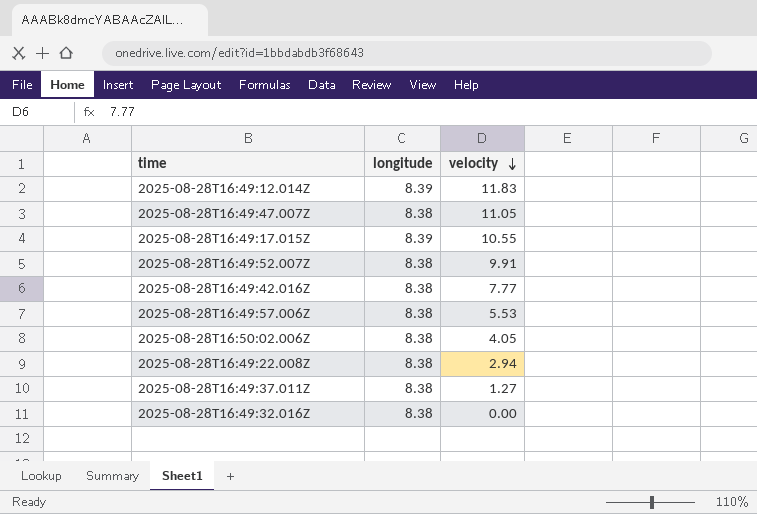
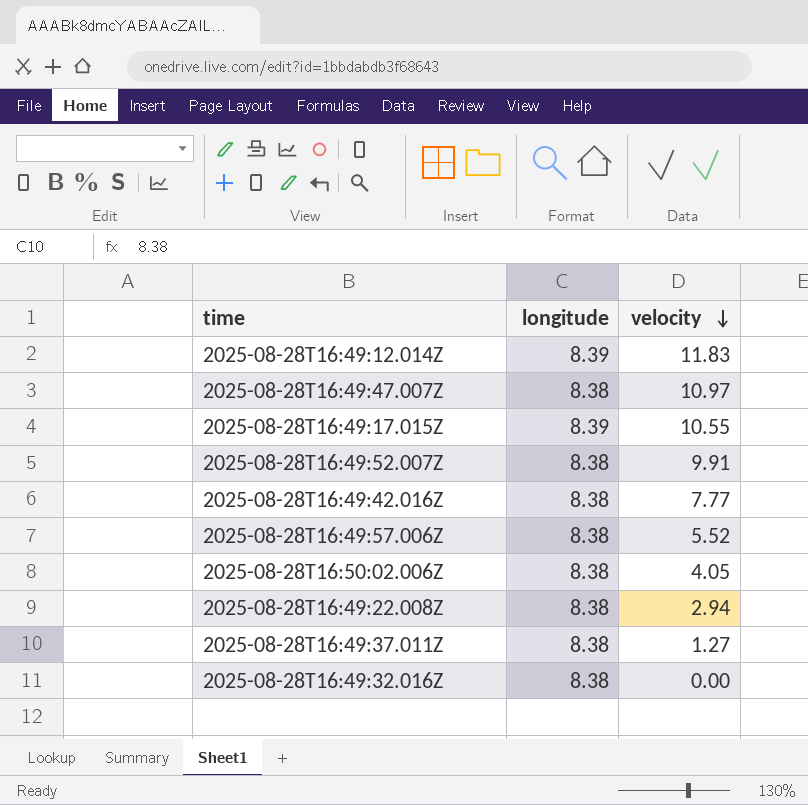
2025-08-28T16:49:47.007Z | velocity: 11.05 -> 10.97
2025-08-28T16:49:57.006Z | velocity: 5.53 -> 5.52

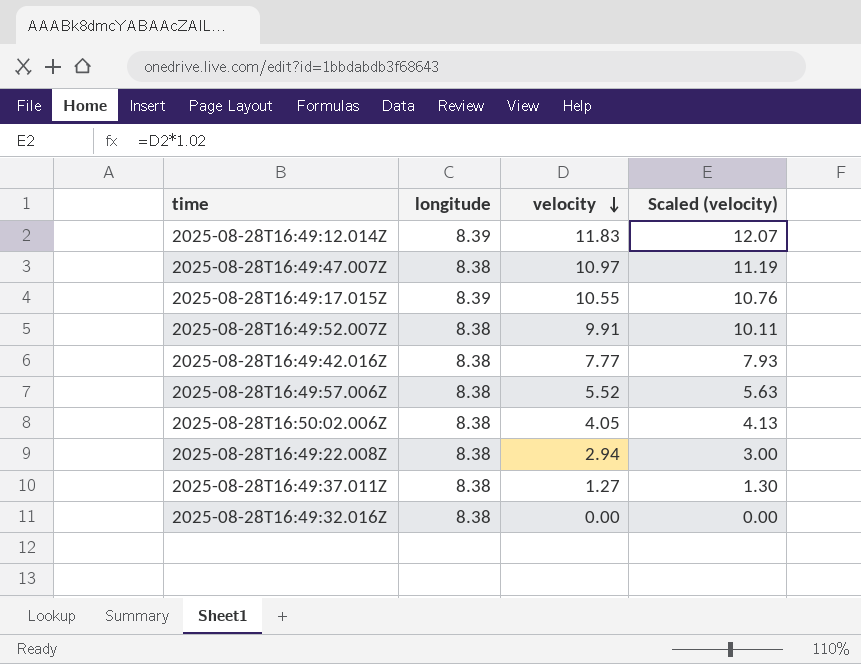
column Scaled (velocity) | formula: none -> [velocity] * 1.02

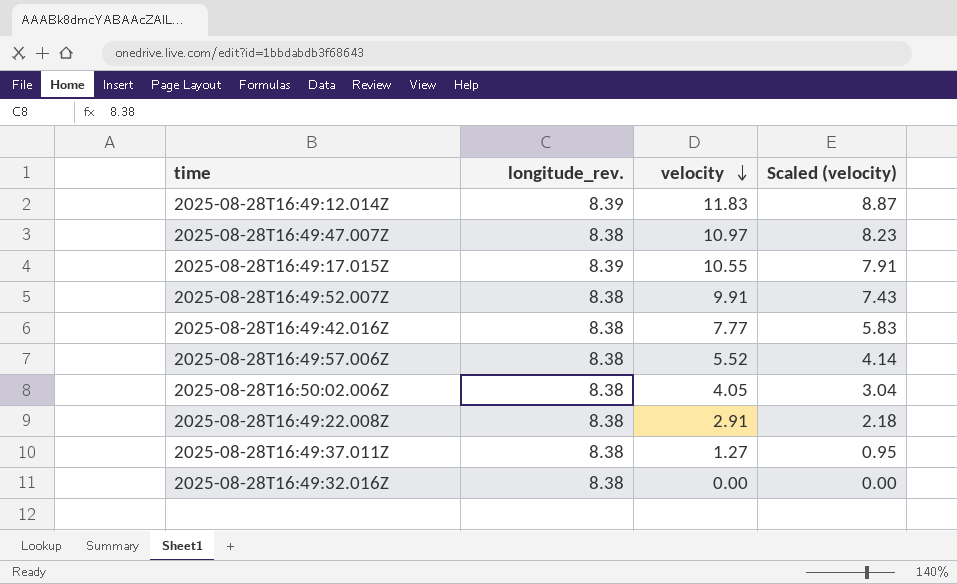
column name: longitude -> longitude_rev.
column Scaled (velocity) | formula: [velocity] * 1.02 -> [velocity] * 0.75
2025-08-28T16:49:22.008Z | velocity: 2.94 -> 2.91

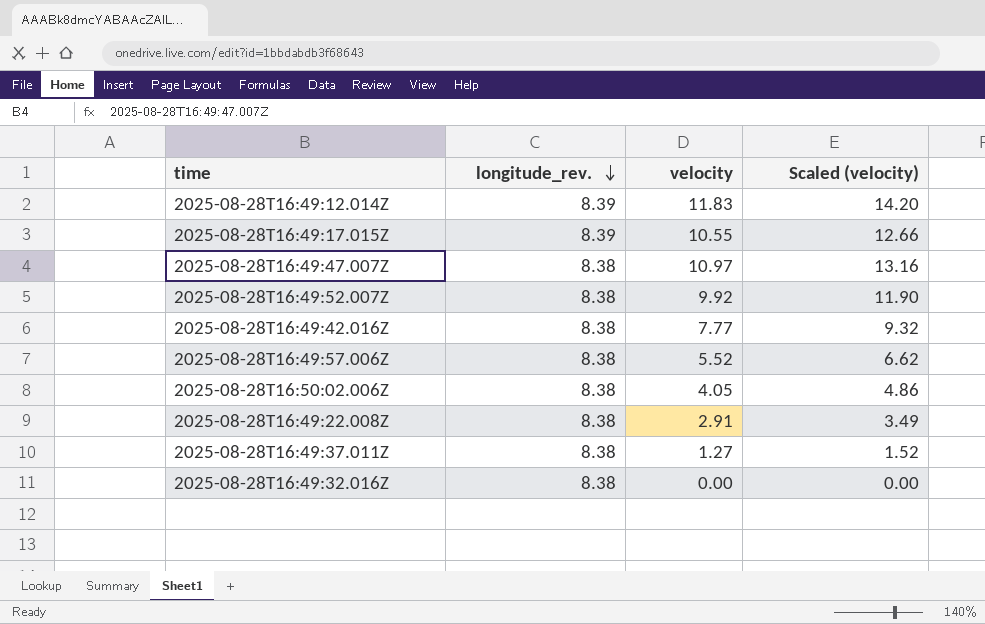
row order: velocity descending -> longitude_rev. descending
column Scaled (velocity) | formula: [velocity] * 0.75 -> [velocity] * 1.2
2025-08-28T16:49:52.007Z | velocity: 9.91 -> 9.92

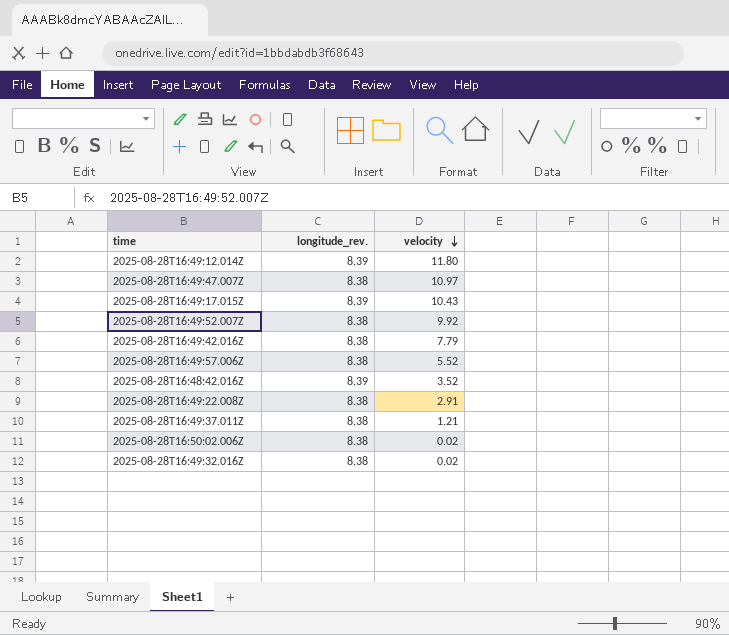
row order: longitude_rev. descending -> velocity descending
column Scaled (velocity) | formula: [velocity] * 1.2 -> none
2025-08-28T16:49:12.014Z | velocity: 11.83 -> 11.80
2025-08-28T16:49:17.015Z | velocity: 10.55 -> 10.43
2025-08-28T16:49:42.016Z | velocity: 7.77 -> 7.79
row 2025-08-28T16:48:42.016Z: none -> 8.39 | 3.52
2025-08-28T16:49:37.011Z | velocity: 1.27 -> 1.21
2025-08-28T16:50:02.006Z | velocity: 4.05 -> 0.02
2025-08-28T16:49:32.016Z | velocity: 0.00 -> 0.02

